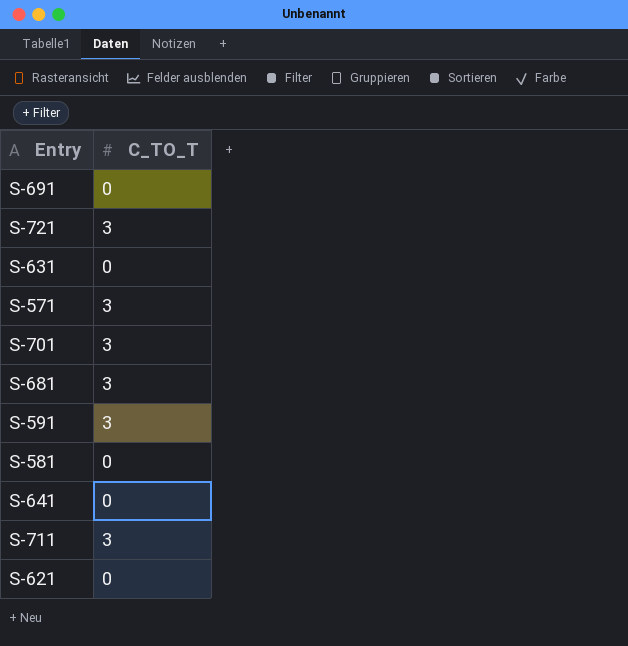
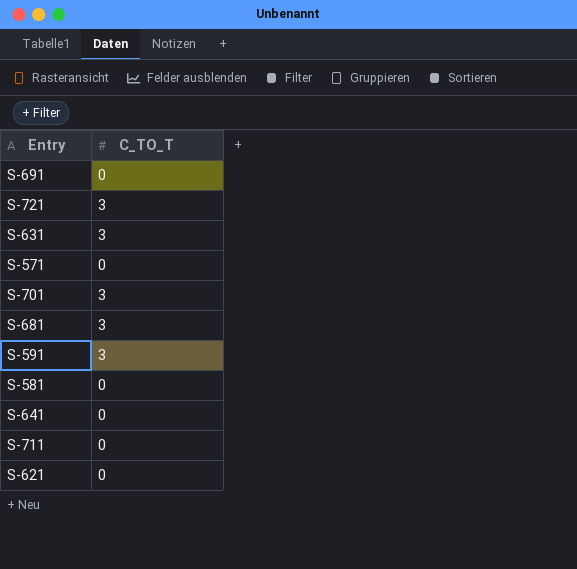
S-631 | C_TO_T: 0 -> 3
S-571 | C_TO_T: 3 -> 0
S-711 | C_TO_T: 3 -> 0

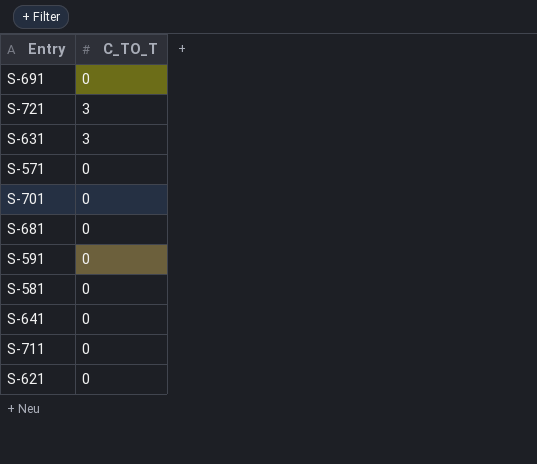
S-701 | C_TO_T: 3 -> 0
S-681 | C_TO_T: 3 -> 0
S-591 | C_TO_T: 3 -> 0

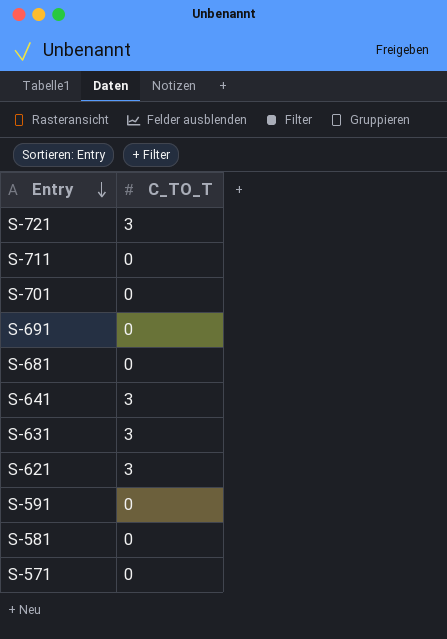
row order: none -> Entry descending
S-641 | C_TO_T: 0 -> 3
S-621 | C_TO_T: 0 -> 3

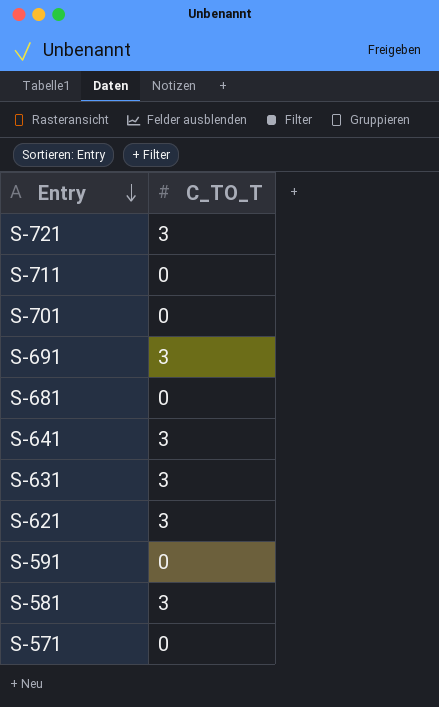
S-691 | C_TO_T: 0 -> 3
S-581 | C_TO_T: 0 -> 3

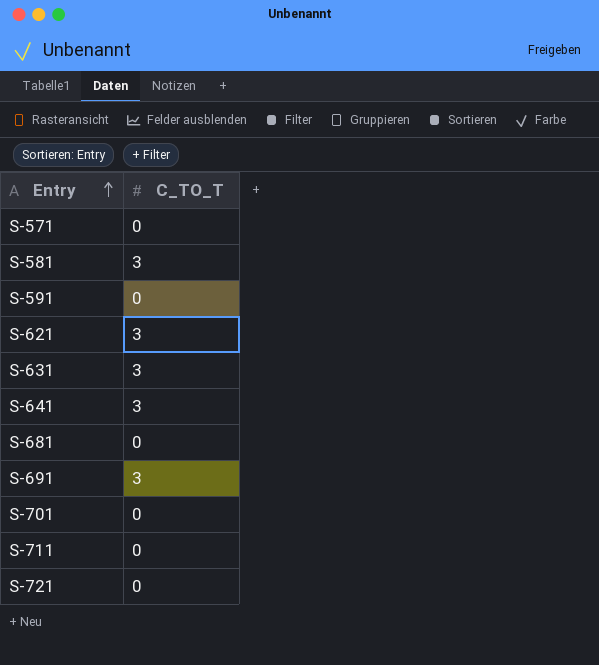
row order: Entry descending -> Entry ascending
S-721 | C_TO_T: 3 -> 0

